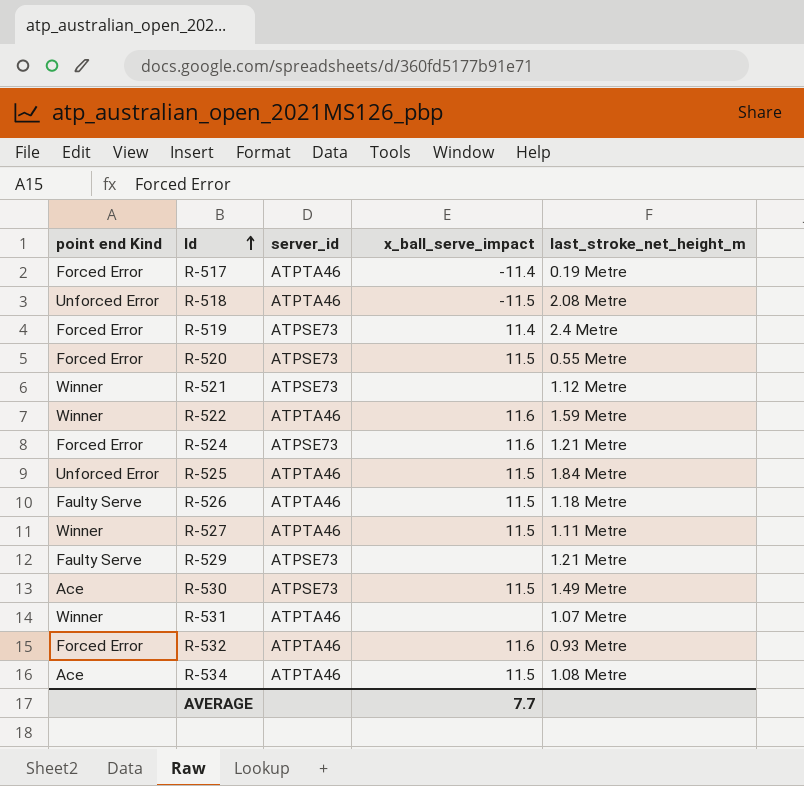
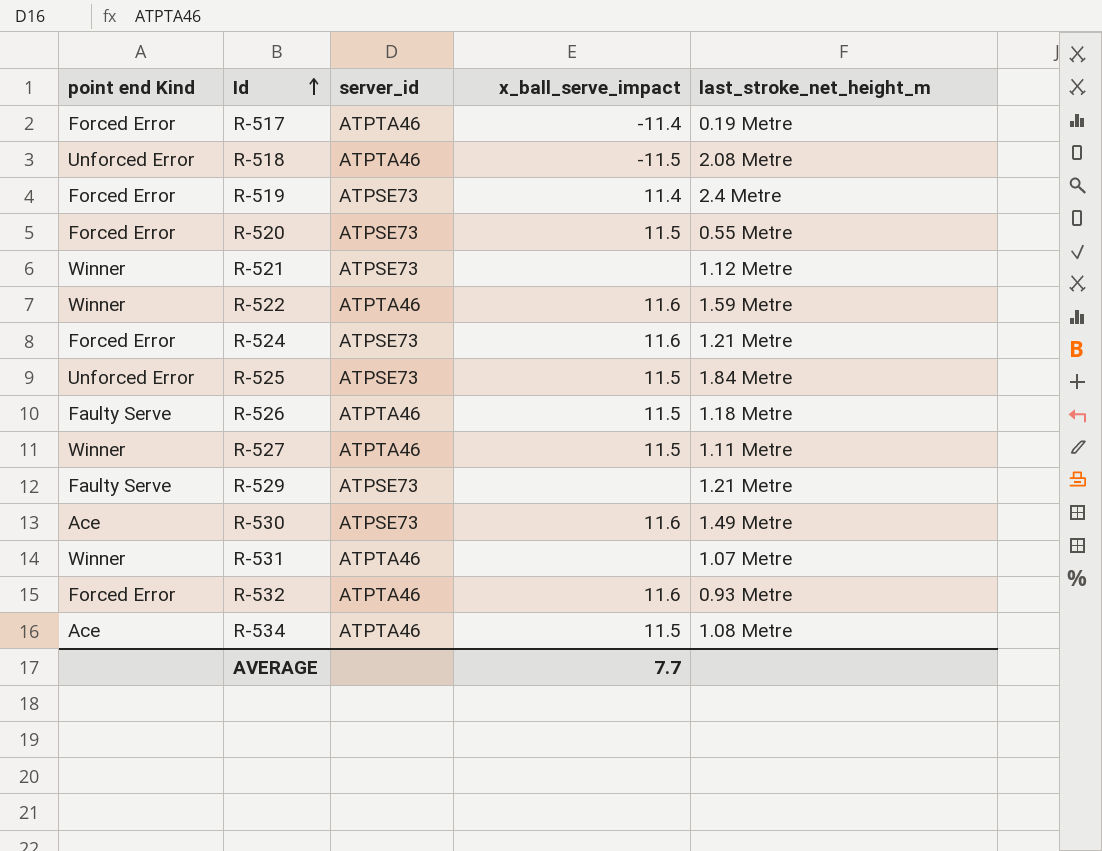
R-525 | server_id: ATPTA46 -> ATPSE73
R-530 | x_ball_serve_impact: 11.5 -> 11.6

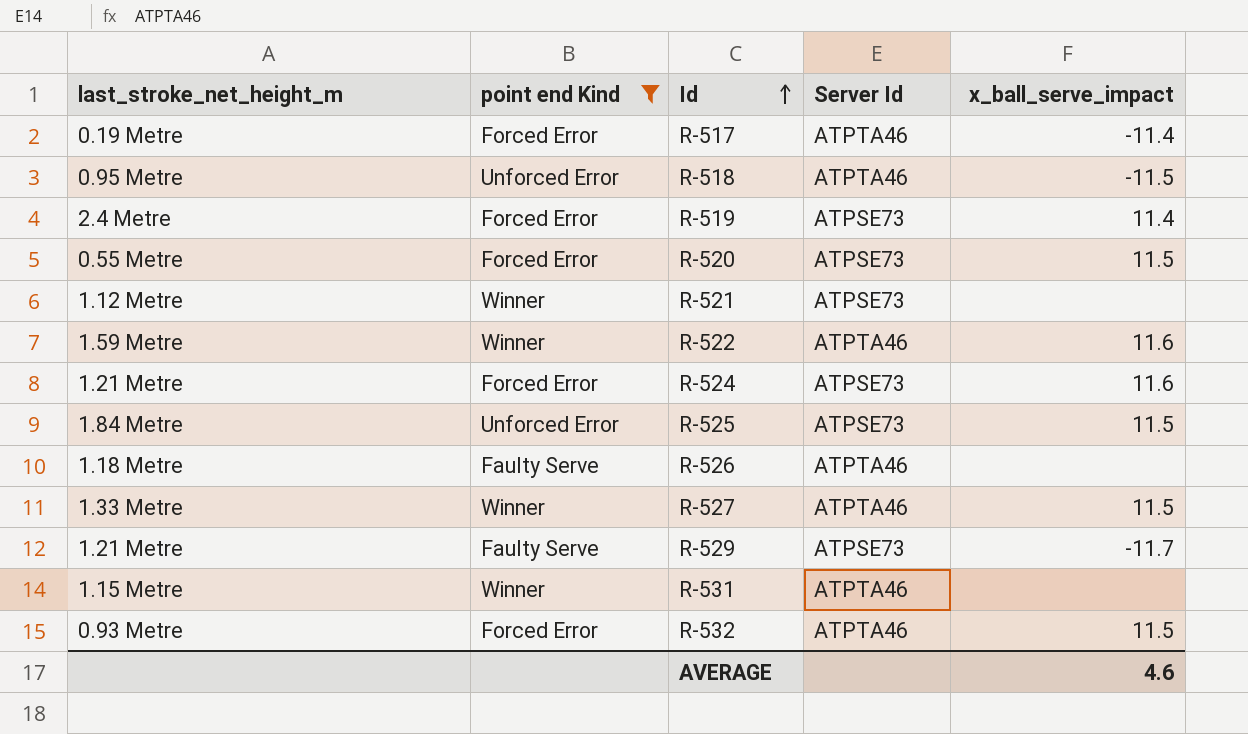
filter: none -> point end Kind != Ace
column last_stroke_net_height_m | position: 5 -> 1
column name: server_id -> Server Id
R-518 | last_stroke_net_height_m: 2.08 Metre -> 0.95 Metre
R-526 | x_ball_serve_impact: 11.5 -> none
R-527 | last_stroke_net_height_m: 1.11 Metre -> 1.33 Metre
R-529 | x_ball_serve_impact: none -> -11.7
R-531 | last_stroke_net_height_m: 1.07 Metre -> 1.15 Metre
R-532 | x_ball_serve_impact: 11.6 -> 11.5
AVERAGE | x_ball_serve_impact: 7.7 -> 4.6

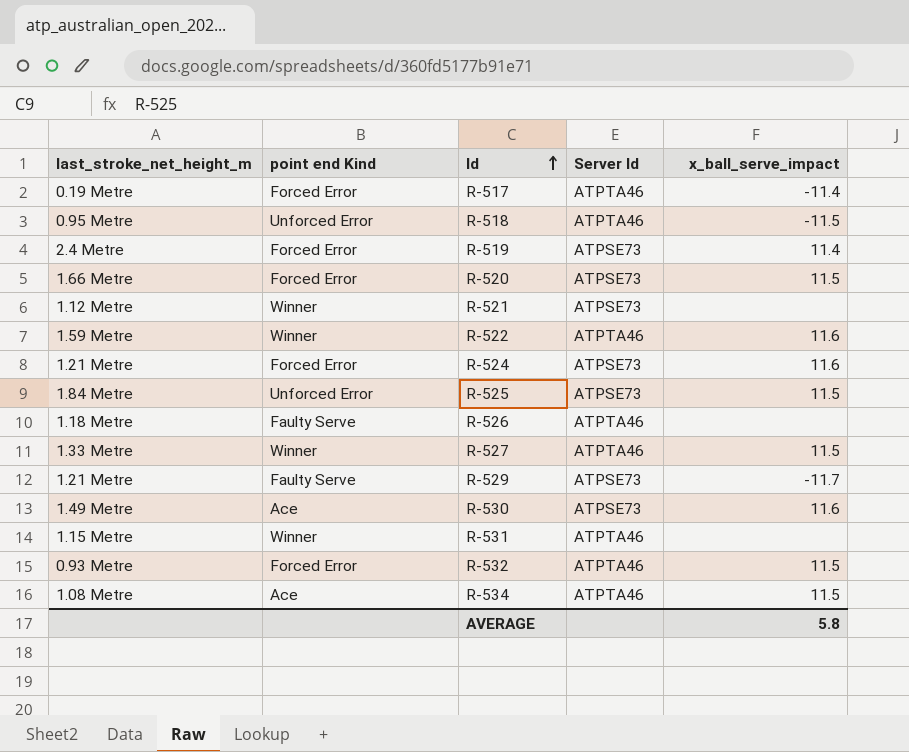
filter: point end Kind != Ace -> none
R-520 | last_stroke_net_height_m: 0.55 Metre -> 1.66 Metre
AVERAGE | x_ball_serve_impact: 4.6 -> 5.8

